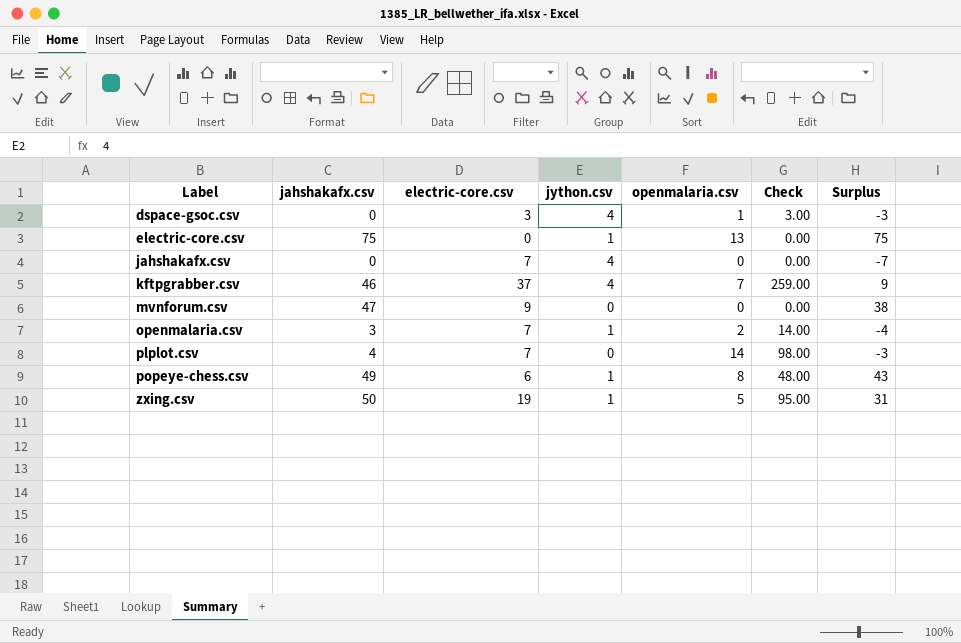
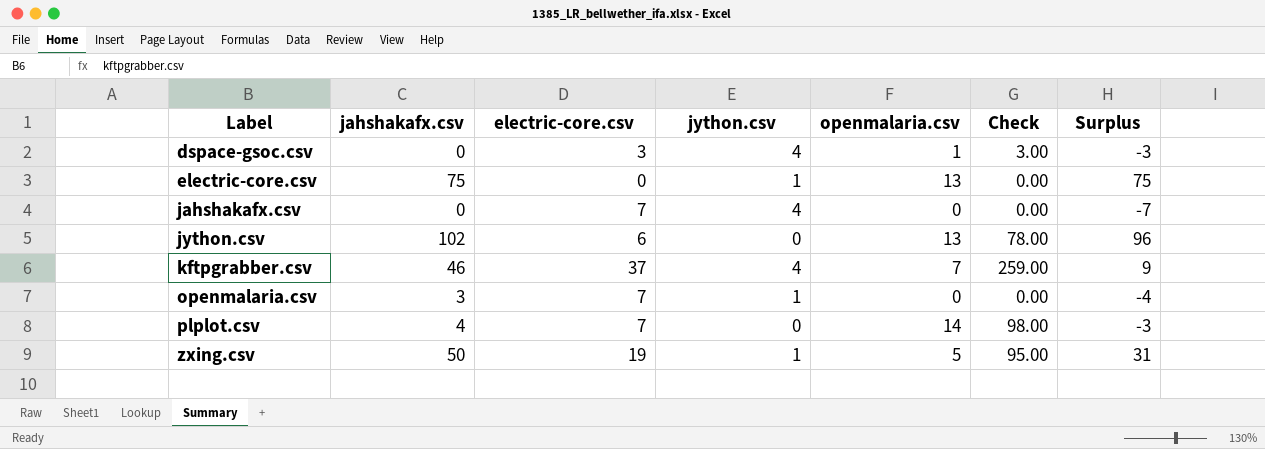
row mvnforum.csv: 47 | 9 | 0 | 0 | 0.00 | 38 -> none
row popeye-chess.csv: 49 | 6 | 1 | 8 | 48.00 | 43 -> none
row jython.csv: none -> 102 | 6 | 0 | 13 | 78.00 | 96
openmalaria.csv | openmalaria.csv: 2 -> 0
openmalaria.csv | Check: 14.00 -> 0.00

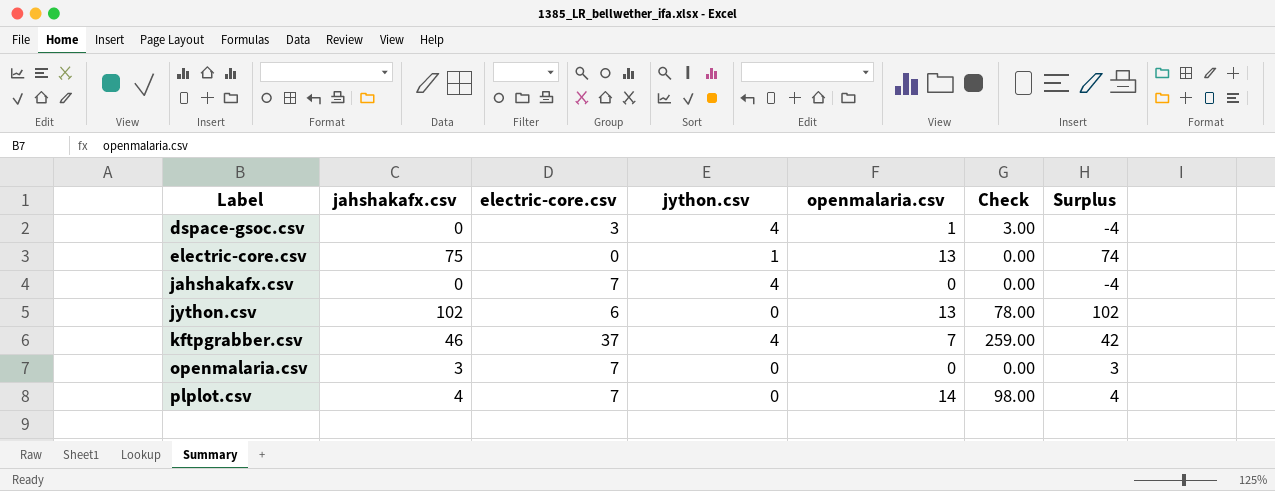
column Surplus | formula: [jahshakafx.csv] - [electric-core.csv] -> [jahshakafx.csv] - [jython.csv]
row zxing.csv: 50 | 19 | 1 | 5 | 95.00 | 31 -> none
openmalaria.csv | jython.csv: 1 -> 0

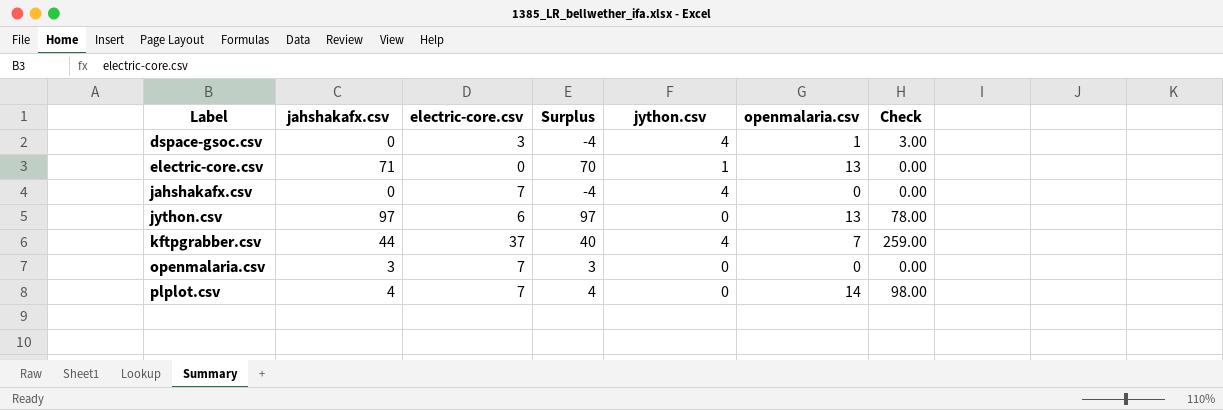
column Surplus | position: 7 -> 4
electric-core.csv | jahshakafx.csv: 75 -> 71
electric-core.csv | Surplus: 74 -> 70
jython.csv | jahshakafx.csv: 102 -> 97
jython.csv | Surplus: 102 -> 97
kftpgrabber.csv | jahshakafx.csv: 46 -> 44
kftpgrabber.csv | Surplus: 42 -> 40

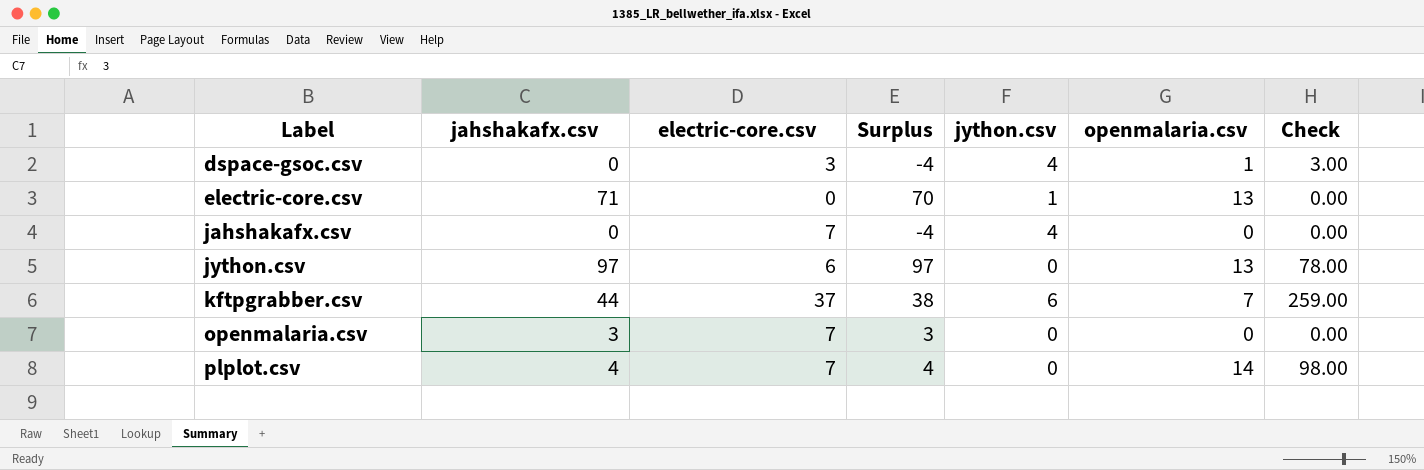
kftpgrabber.csv | Surplus: 40 -> 38
kftpgrabber.csv | jython.csv: 4 -> 6

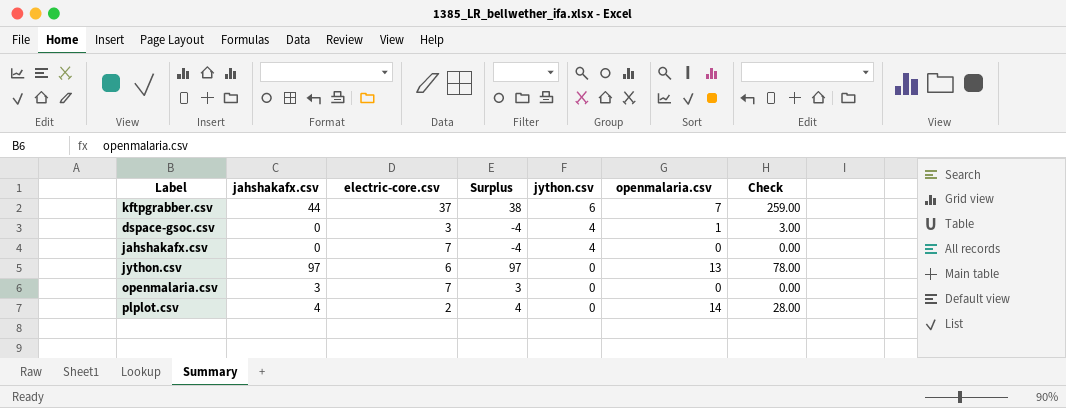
row order: Label ascending -> jython.csv descending
row electric-core.csv: 71 | 0 | 70 | 1 | 13 | 0.00 -> none
plplot.csv | electric-core.csv: 7 -> 2
plplot.csv | Check: 98.00 -> 28.00

